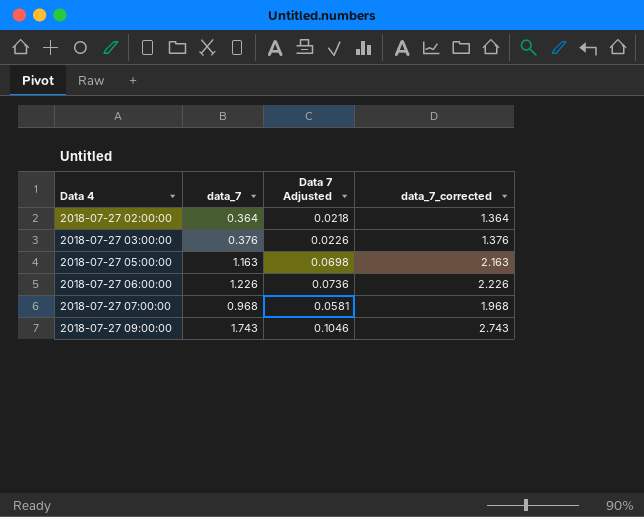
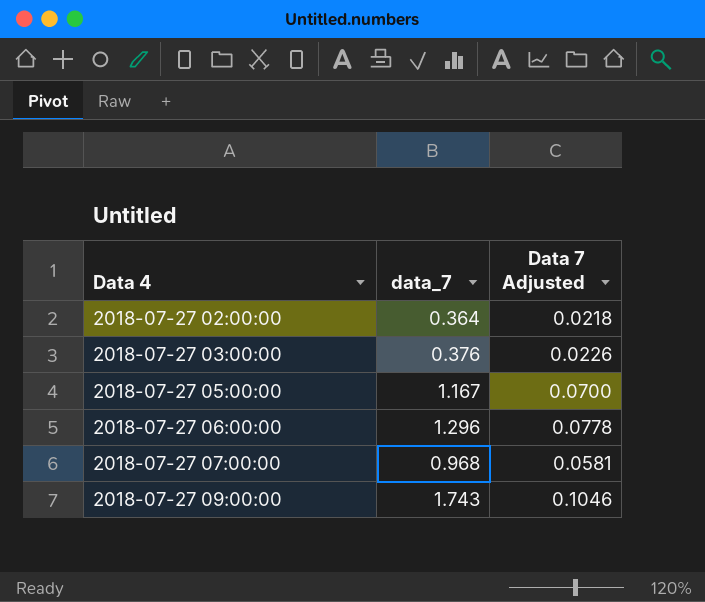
column data_7_corrected | formula: [data_7] + 1 -> none
2018-07-27 05:00:00 | data_7: 1.163 -> 1.167
2018-07-27 05:00:00 | Data 7 Adjusted: 0.0698 -> 0.0700
2018-07-27 06:00:00 | data_7: 1.226 -> 1.296
2018-07-27 06:00:00 | Data 7 Adjusted: 0.0736 -> 0.0778

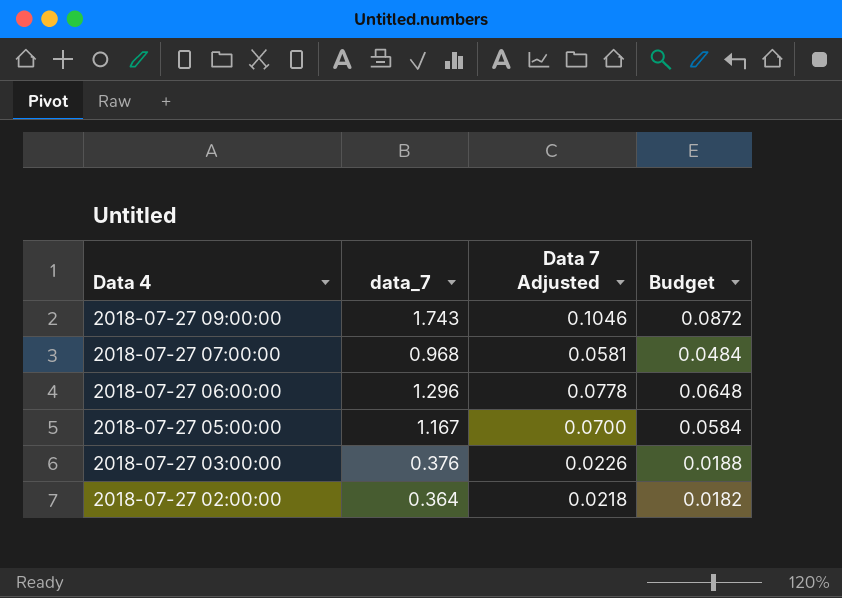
row order: Data 4 ascending -> Data 4 descending
column Budget | formula: none -> [data_7] * 0.05

